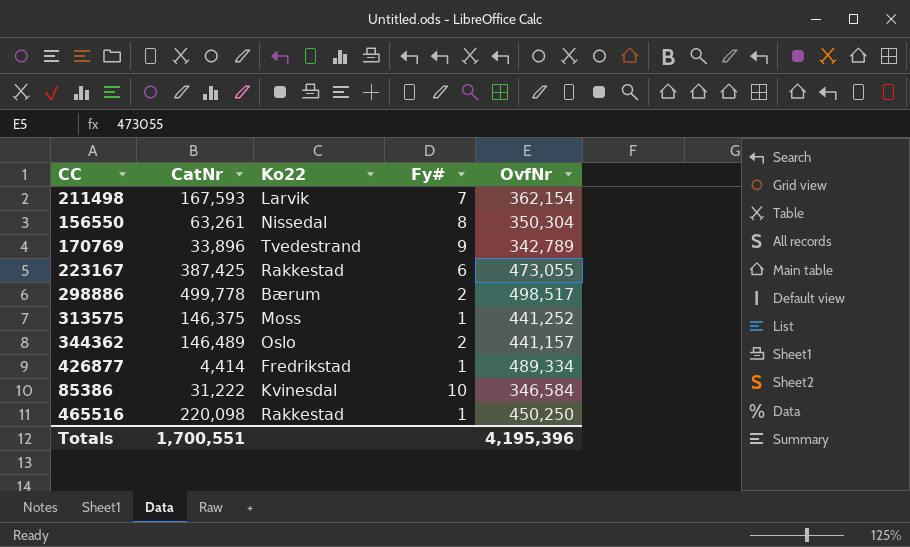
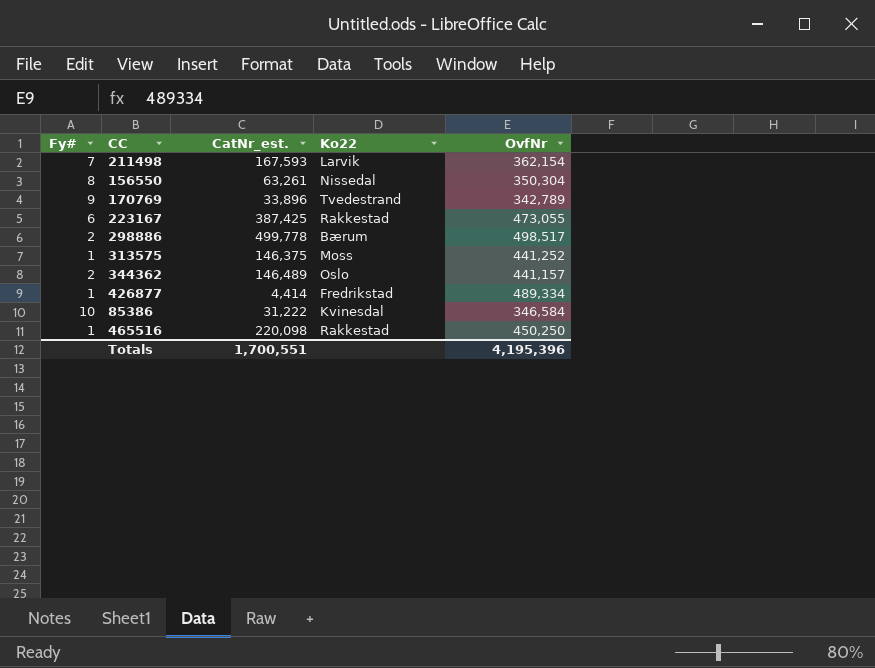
column Fy# | position: 4 -> 1
column name: CatNr -> CatNr_est.

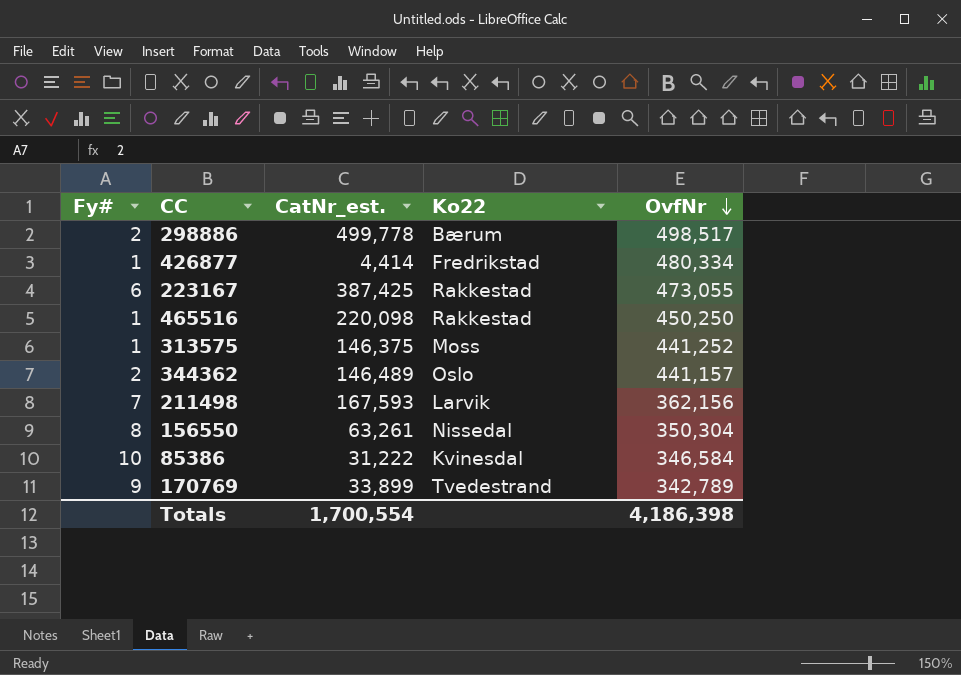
row order: none -> OvfNr descending
426877 | OvfNr: 489,334 -> 480,334
211498 | OvfNr: 362,154 -> 362,156
170769 | CatNr_est.: 33,896 -> 33,899
Totals | CatNr_est.: 1,700,551 -> 1,700,554
Totals | OvfNr: 4,195,396 -> 4,186,398

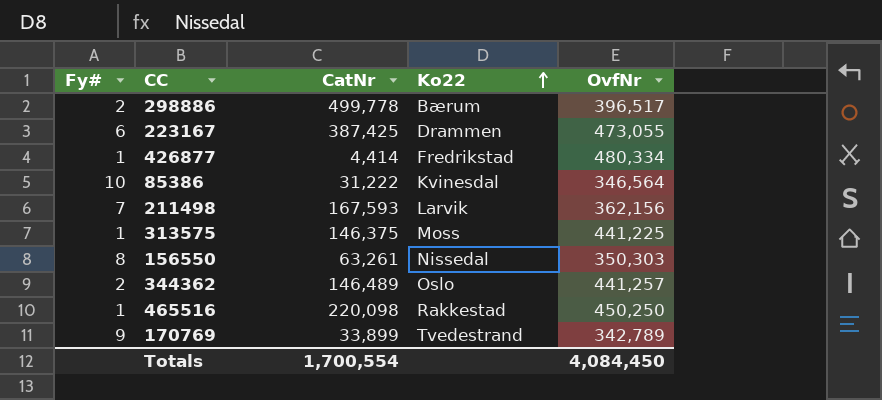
row order: OvfNr descending -> Ko22 ascending
column name: CatNr_est. -> CatNr
298886 | OvfNr: 498,517 -> 396,517
223167 | Ko22: Rakkestad -> Drammen
85386 | OvfNr: 346,584 -> 346,564
313575 | OvfNr: 441,252 -> 441,225
156550 | OvfNr: 350,304 -> 350,303
344362 | OvfNr: 441,157 -> 441,257
Totals | OvfNr: 4,186,398 -> 4,084,450

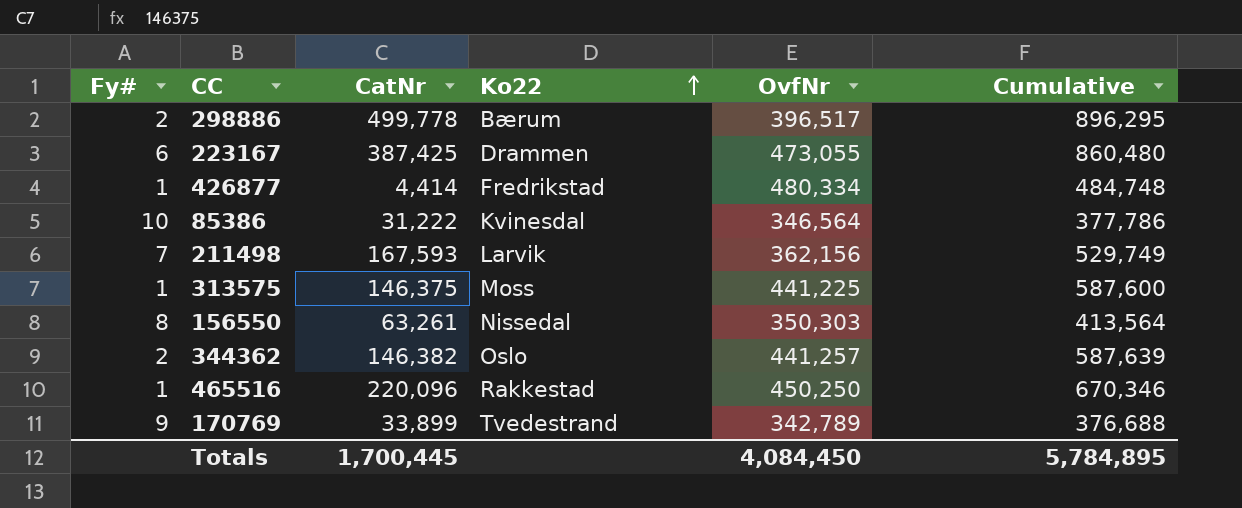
column Cumulative | formula: none -> [CatNr] + [OvfNr]
344362 | CatNr: 146,489 -> 146,382
465516 | CatNr: 220,098 -> 220,096
Totals | CatNr: 1,700,554 -> 1,700,445

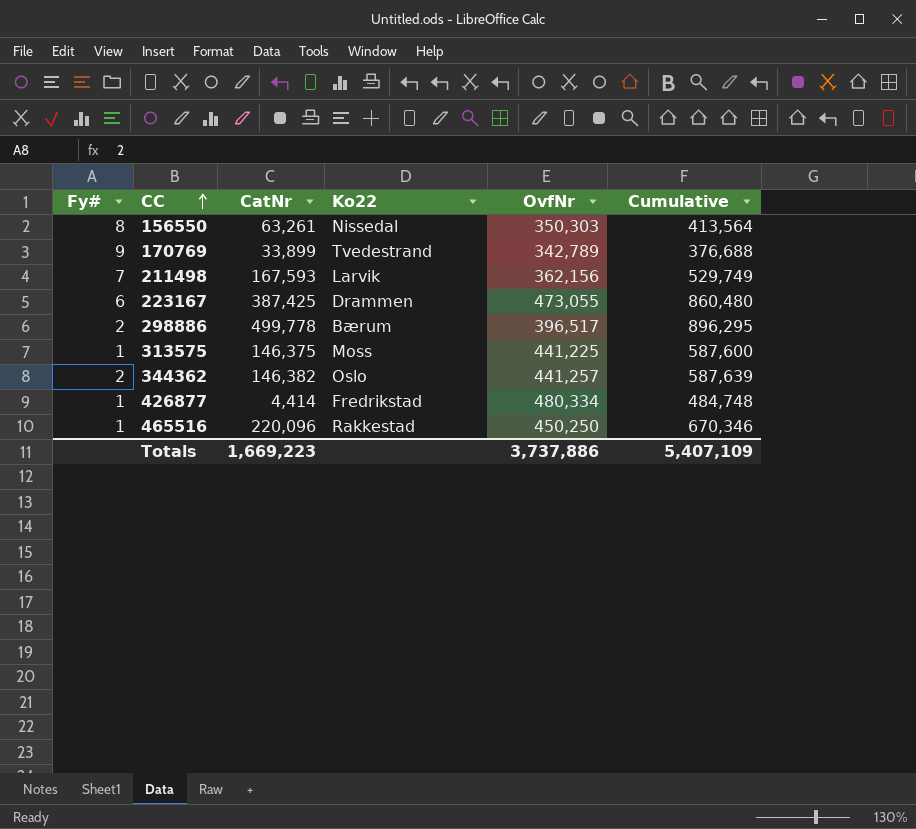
row order: Ko22 ascending -> CC ascending
row 85386: 10 | 31,222 | Kvinesdal | 346,564 | 377,786 -> none
Totals | CatNr: 1,700,445 -> 1,669,223
Totals | OvfNr: 4,084,450 -> 3,737,886
Totals | Cumulative: 5,784,895 -> 5,407,109

